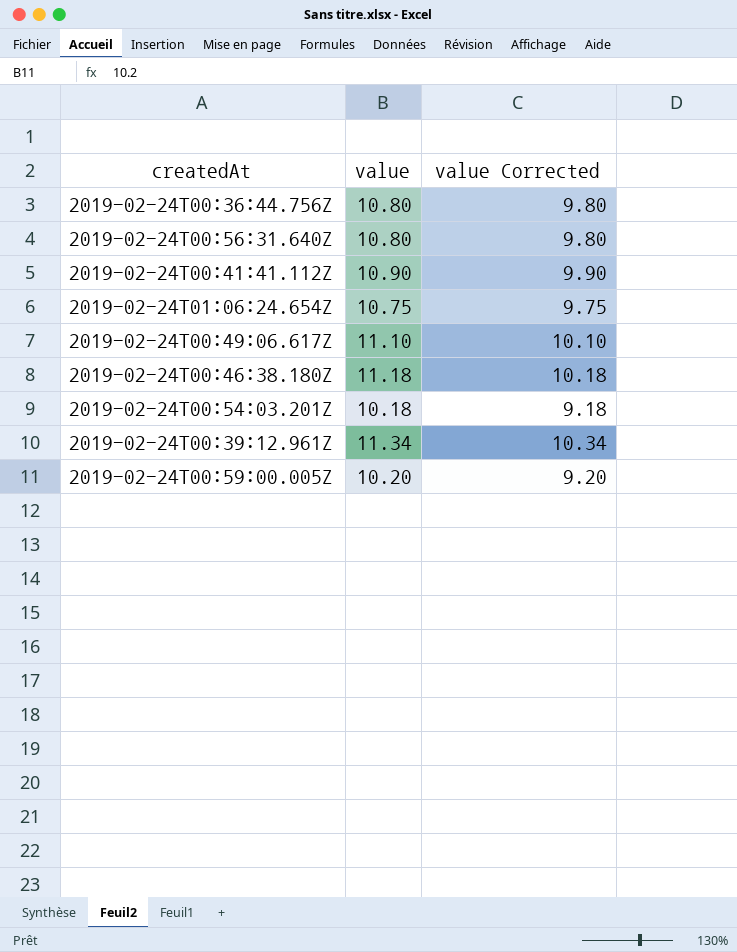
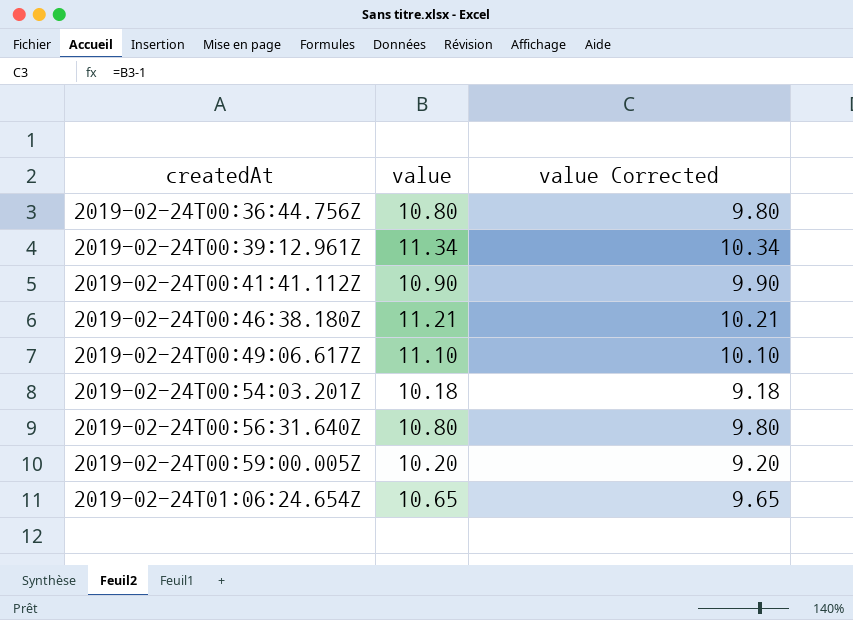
row order: none -> createdAt ascending
2019-02-24T00:46:38.180Z | value: 11.18 -> 11.21
2019-02-24T00:46:38.180Z | value Corrected: 10.18 -> 10.21
2019-02-24T01:06:24.654Z | value: 10.75 -> 10.65
2019-02-24T01:06:24.654Z | value Corrected: 9.75 -> 9.65

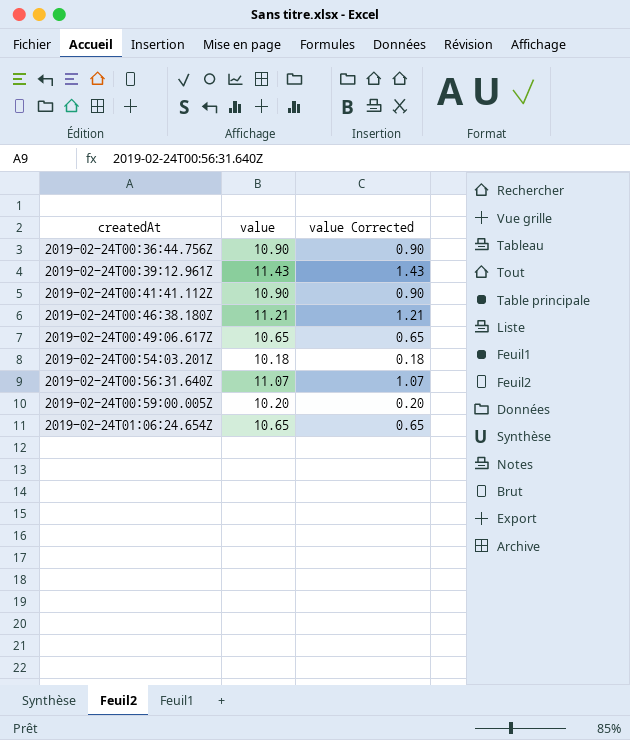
column value Corrected | formula: [value] - 1 -> [value] - 10
2019-02-24T00:36:44.756Z | value: 10.80 -> 10.90
2019-02-24T00:39:12.961Z | value: 11.34 -> 11.43
2019-02-24T00:49:06.617Z | value: 11.10 -> 10.65
2019-02-24T00:56:31.640Z | value: 10.80 -> 11.07

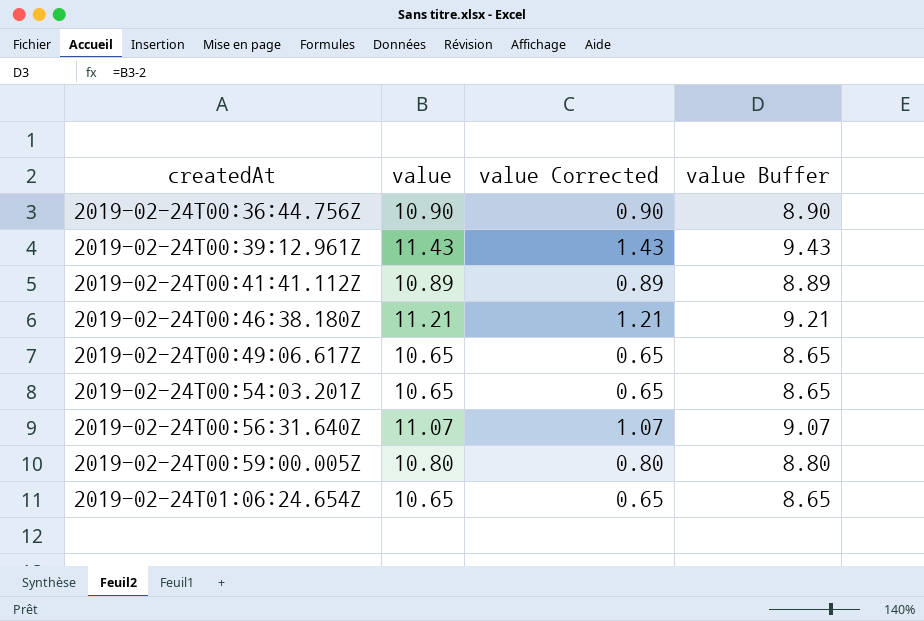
column value Buffer | formula: none -> [value] - 2
2019-02-24T00:41:41.112Z | value: 10.90 -> 10.89
2019-02-24T00:41:41.112Z | value Corrected: 0.90 -> 0.89
2019-02-24T00:54:03.201Z | value: 10.18 -> 10.65
2019-02-24T00:54:03.201Z | value Corrected: 0.18 -> 0.65
2019-02-24T00:59:00.005Z | value: 10.20 -> 10.80
2019-02-24T00:59:00.005Z | value Corrected: 0.20 -> 0.80

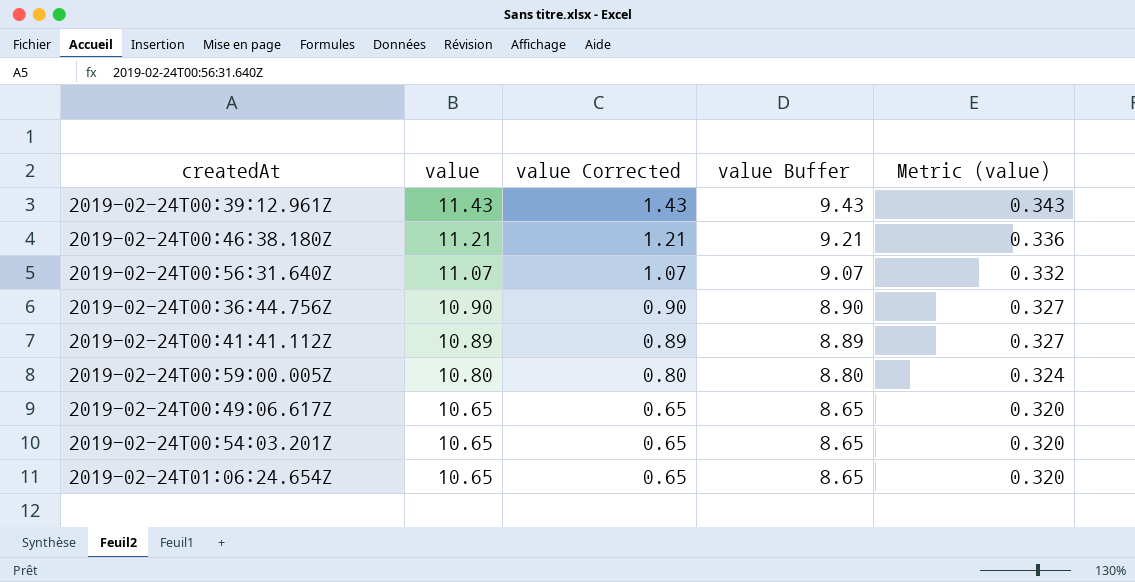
row order: createdAt ascending -> value descending
column Metric (value) | formula: none -> [value] * 0.03

